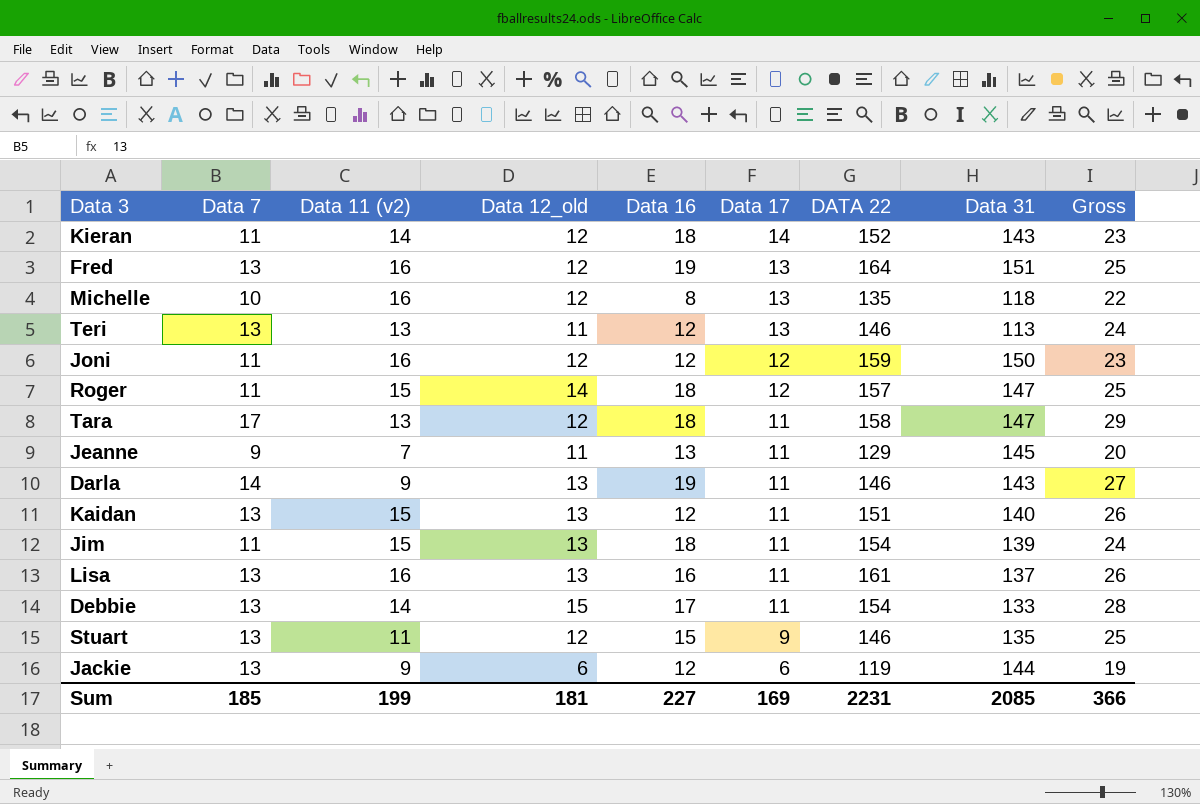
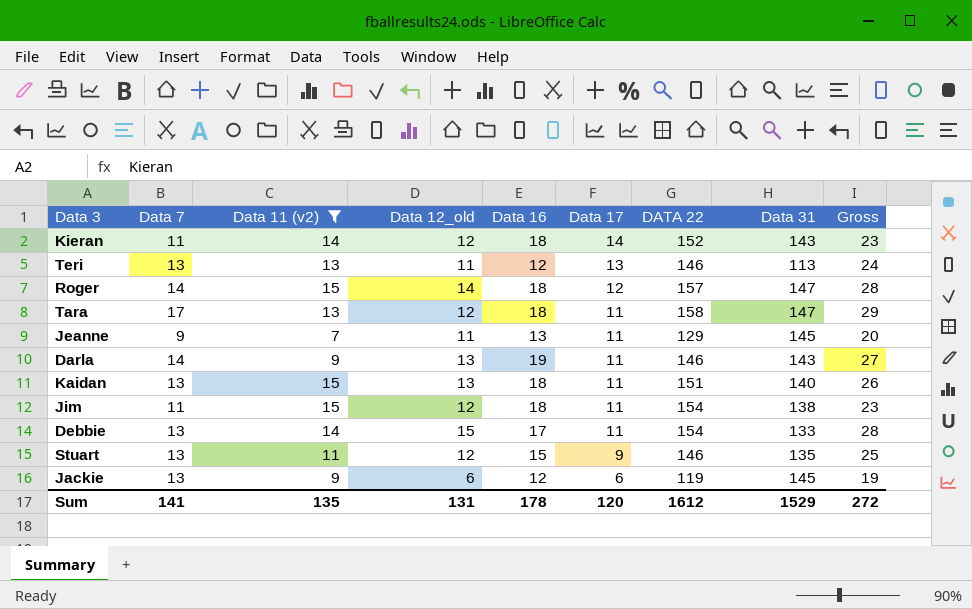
filter: none -> Data 11 (v2) != 16
Roger | Data 7: 11 -> 14
Roger | Gross: 25 -> 28
Kaidan | Data 16: 12 -> 18
Jim | Data 12_old: 13 -> 12
Jim | Data 31: 139 -> 138
Jim | Gross: 24 -> 23
Jackie | Data 31: 144 -> 145
Sum | Data 7: 185 -> 141
Sum | Data 11 (v2): 199 -> 135
Sum | Data 12_old: 181 -> 131
Sum | Data 16: 227 -> 178
Sum | Data 17: 169 -> 120
Sum | DATA 22: 2231 -> 1612
Sum | Data 31: 2085 -> 1529
Sum | Gross: 366 -> 272

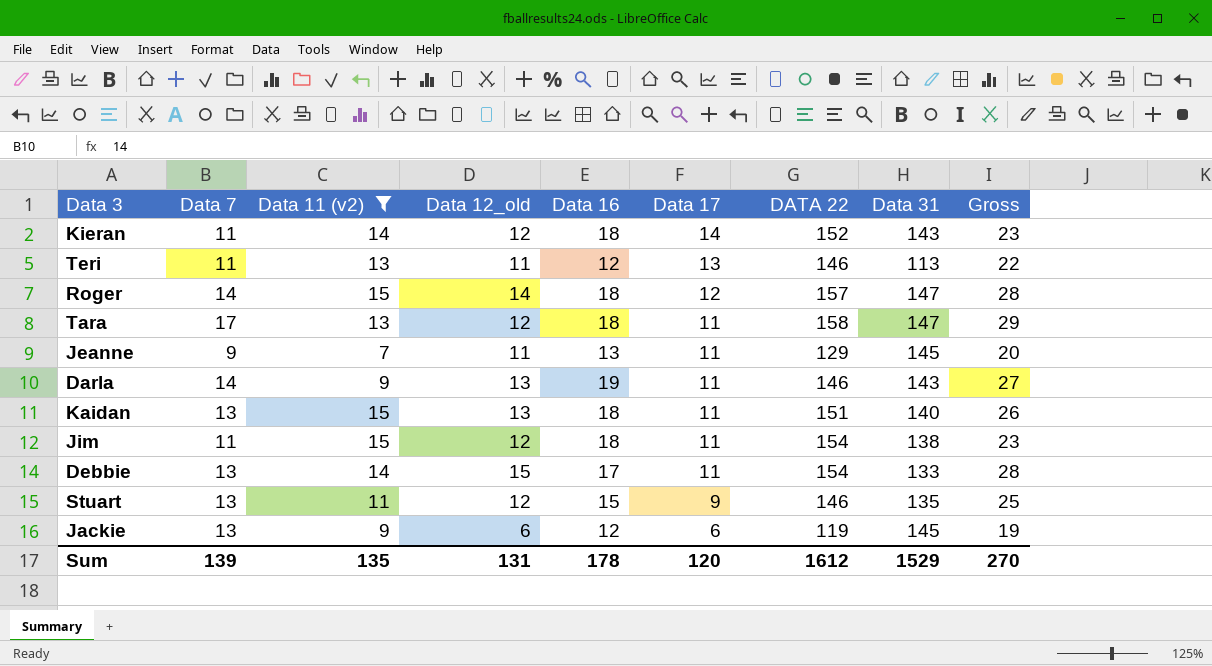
Teri | Data 7: 13 -> 11
Teri | Gross: 24 -> 22
Sum | Data 7: 141 -> 139
Sum | Gross: 272 -> 270

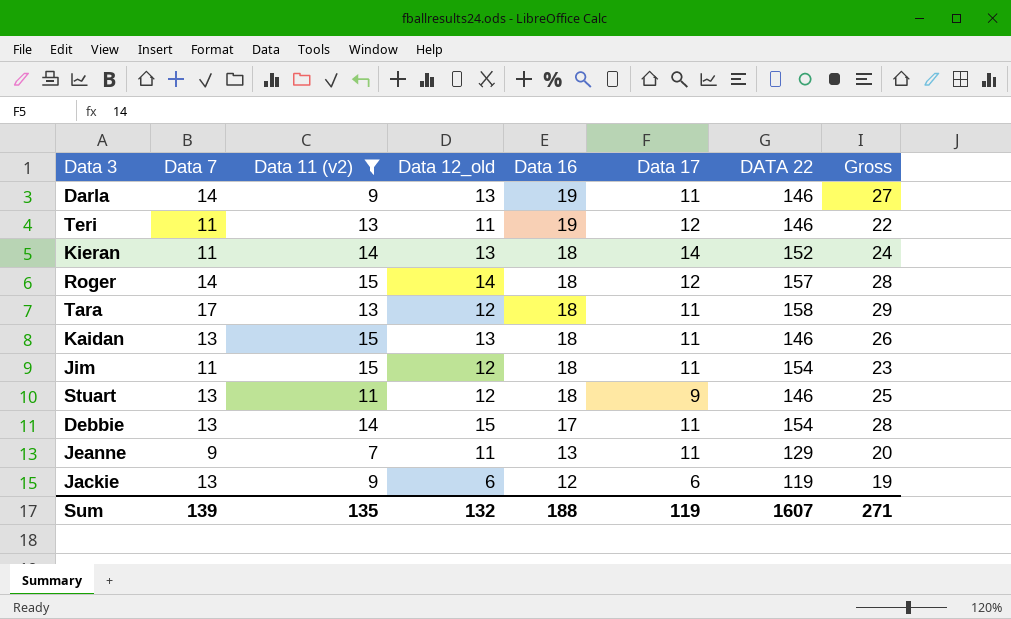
row order: Data 17 descending -> Data 16 descending
column Data 31 | position: 8 -> none
Teri | Data 16: 12 -> 19
Teri | Data 17: 13 -> 12
Kieran | Data 12_old: 12 -> 13
Kieran | Gross: 23 -> 24
Kaidan | DATA 22: 151 -> 146
Stuart | Data 16: 15 -> 18
Sum | Data 12_old: 131 -> 132
Sum | Data 16: 178 -> 188
Sum | Data 17: 120 -> 119
Sum | DATA 22: 1612 -> 1607
Sum | Gross: 270 -> 271

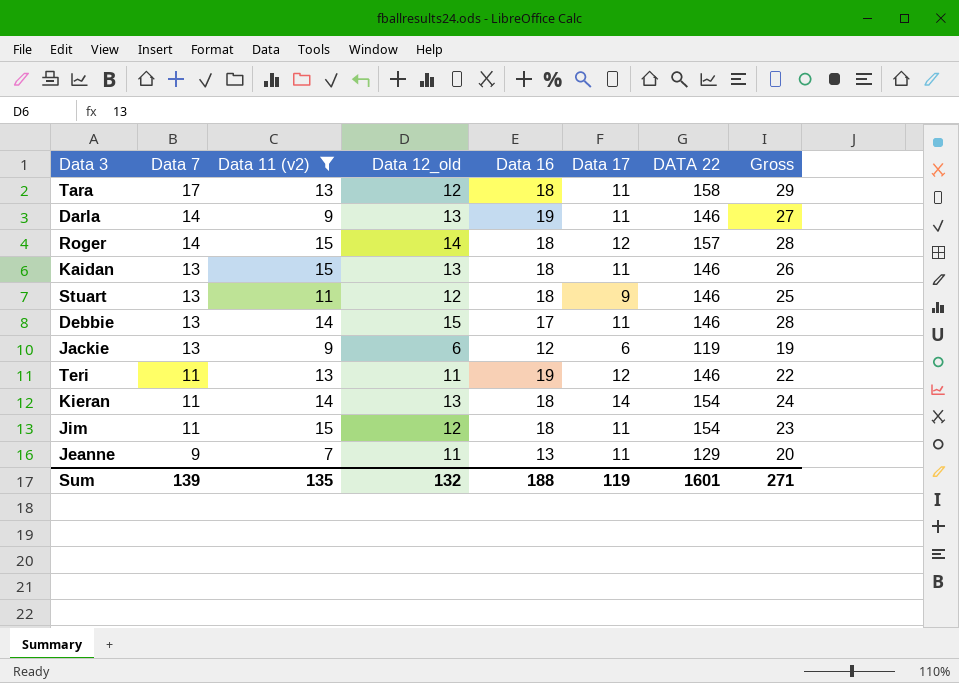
row order: Data 16 descending -> Data 7 descending
Debbie | DATA 22: 154 -> 146
Kieran | DATA 22: 152 -> 154
Sum | DATA 22: 1607 -> 1601

